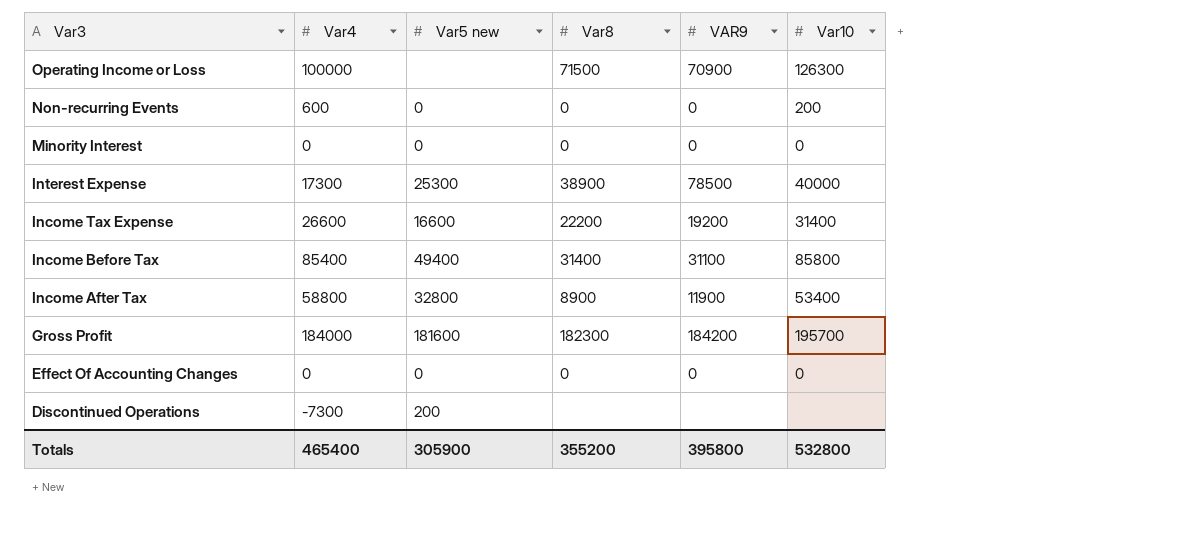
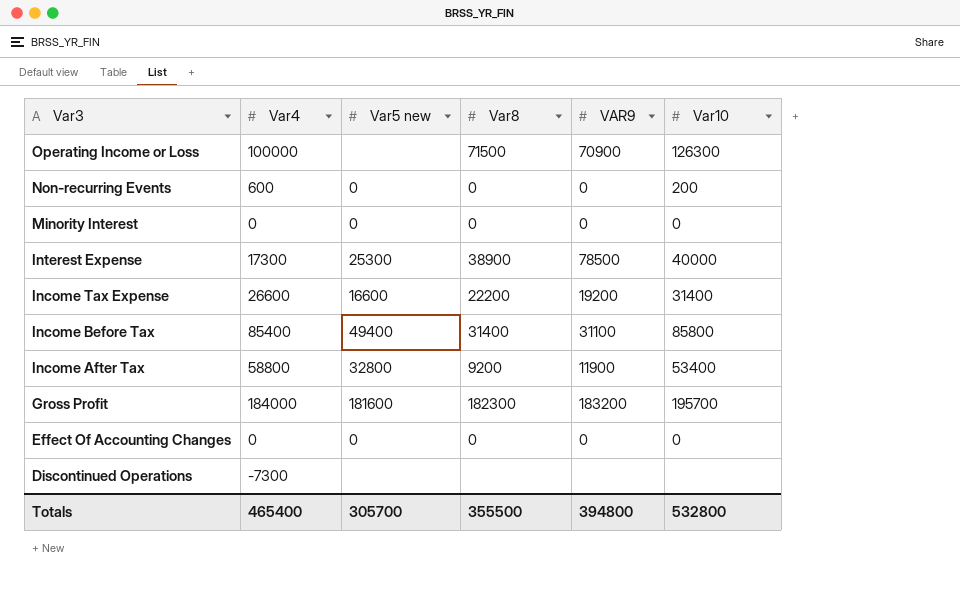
Income After Tax | Var8: 8900 -> 9200
Gross Profit | VAR9: 184200 -> 183200
Discontinued Operations | Var5 new: 200 -> none
Totals | Var5 new: 305900 -> 305700
Totals | Var8: 355200 -> 355500
Totals | VAR9: 395800 -> 394800

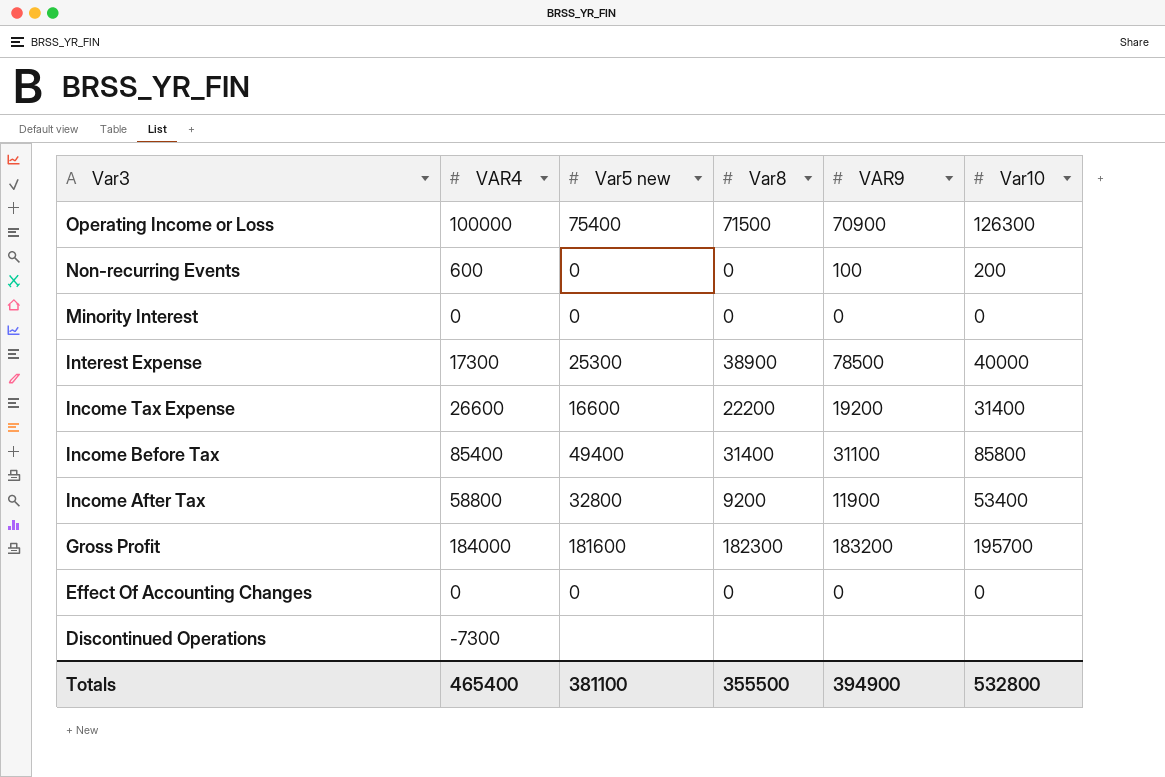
column name: Var4 -> VAR4
Operating Income or Loss | Var5 new: none -> 75400
Non-recurring Events | VAR9: 0 -> 100
Totals | Var5 new: 305700 -> 381100
Totals | VAR9: 394800 -> 394900

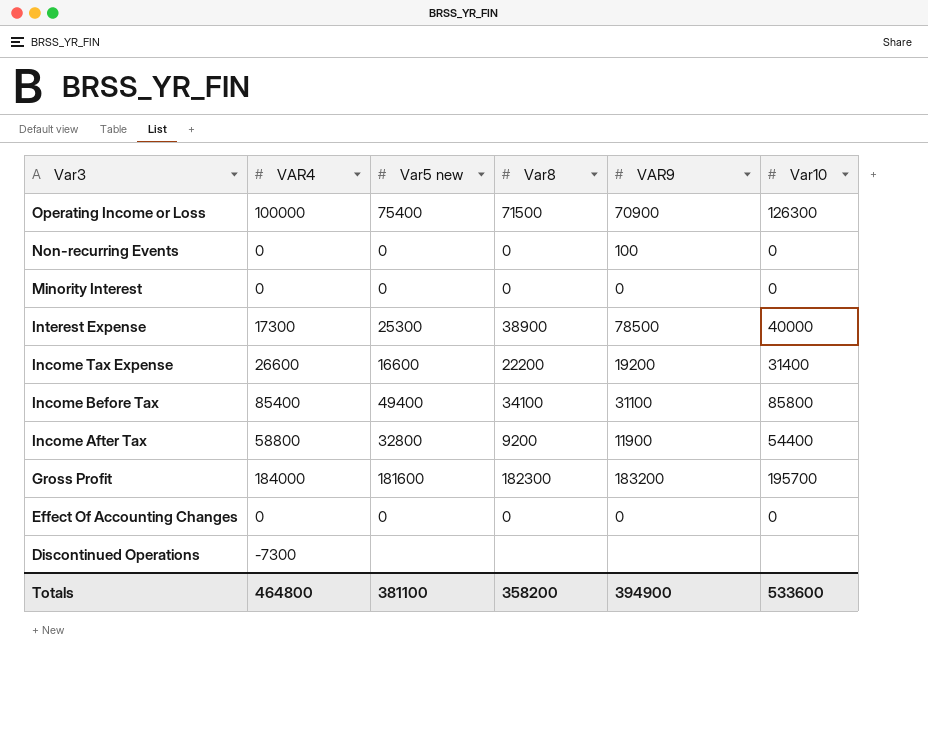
Non-recurring Events | VAR4: 600 -> 0
Non-recurring Events | Var10: 200 -> 0
Income Before Tax | Var8: 31400 -> 34100
Income After Tax | Var10: 53400 -> 54400
Totals | VAR4: 465400 -> 464800
Totals | Var8: 355500 -> 358200
Totals | Var10: 532800 -> 533600

